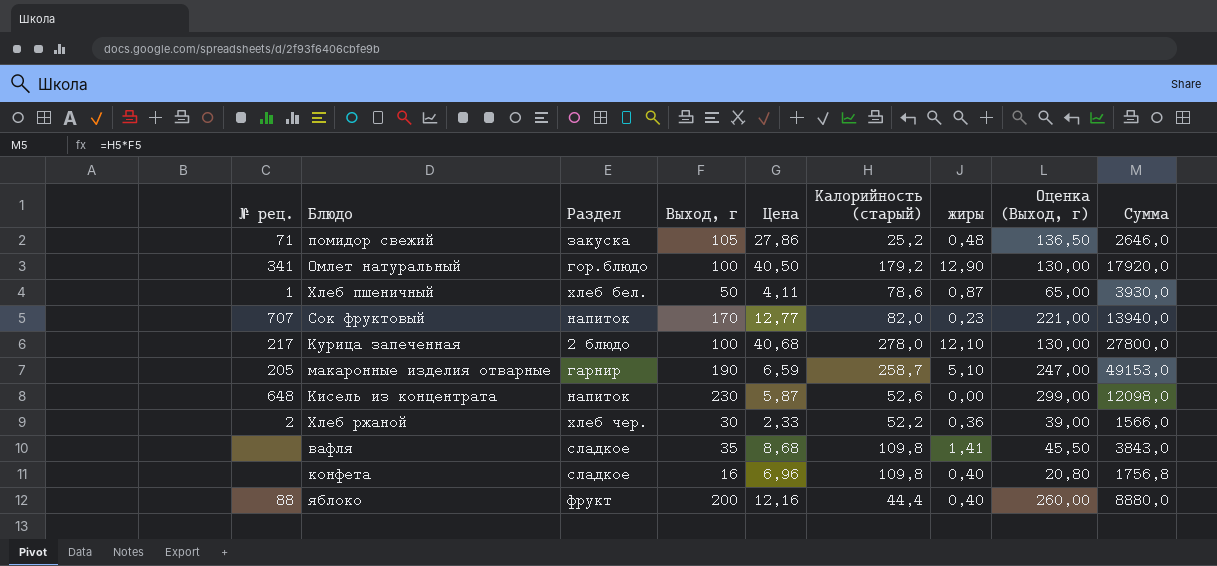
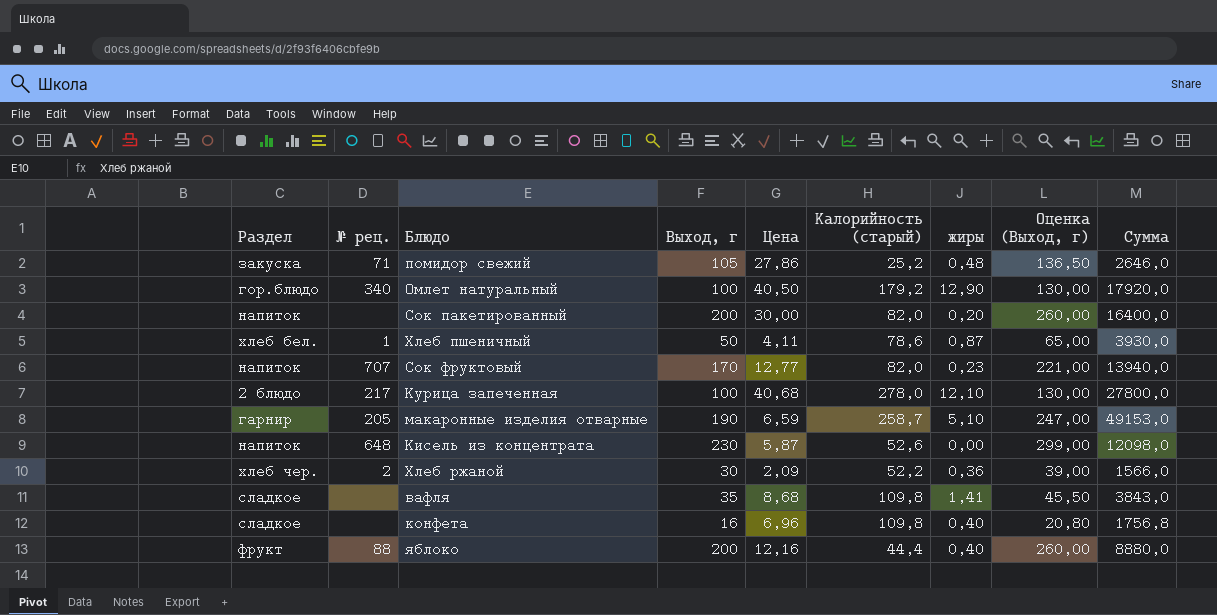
column Раздел | position: 3 -> 1
Омлет натуральный | № рец.: 341 -> 340
row Сок пакетированный: none -> напиток | none | 200 | 30,00 | 82,0 | 0,20 | 260,00 | 16400,0
Хлеб ржаной | Цена: 2,33 -> 2,09

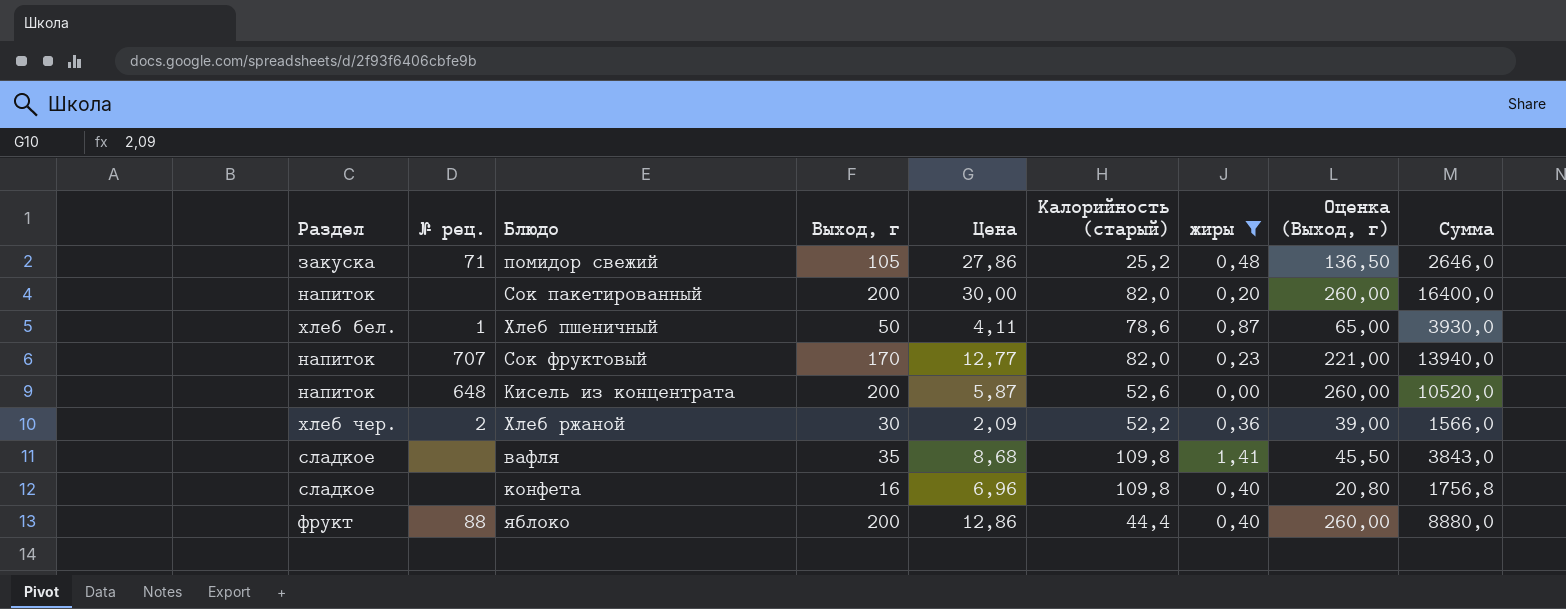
filter: none -> жиры <= 1,41
Кисель из концентрата | Выход, г: 230 -> 200
Кисель из концентрата | Оценка (Выход, г): 299,00 -> 260,00
Кисель из концентрата | Сумма: 12098,0 -> 10520,0
яблоко | Цена: 12,16 -> 12,86

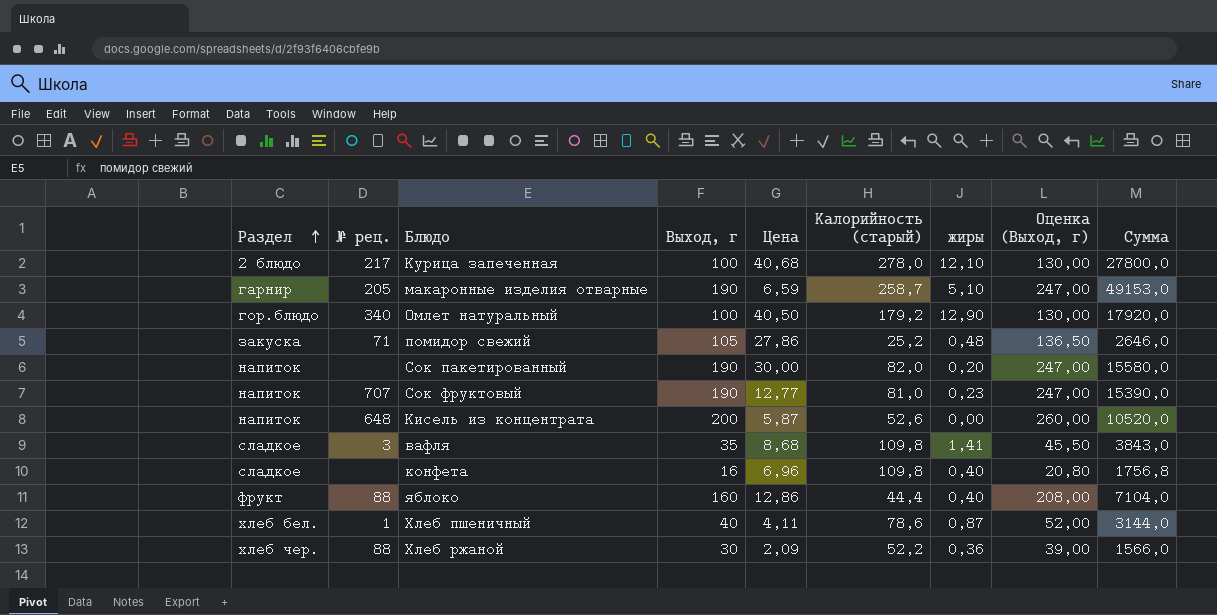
filter: жиры <= 1,41 -> none
row order: none -> Раздел ascending
Сок пакетированный | Выход, г: 200 -> 190
Сок пакетированный | Оценка (Выход, г): 260,00 -> 247,00
Сок пакетированный | Сумма: 16400,0 -> 15580,0
Сок фруктовый | Выход, г: 170 -> 190
Сок фруктовый | Калорийность (старый): 82,0 -> 81,0
Сок фруктовый | Оценка (Выход, г): 221,00 -> 247,00
Сок фруктовый | Сумма: 13940,0 -> 15390,0
вафля | № рец.: none -> 3
яблоко | Выход, г: 200 -> 160
яблоко | Оценка (Выход, г): 260,00 -> 208,00
яблоко | Сумма: 8880,0 -> 7104,0
Хлеб пшеничный | Выход, г: 50 -> 40
Хлеб пшеничный | Оценка (Выход, г): 65,00 -> 52,00
Хлеб пшеничный | Сумма: 3930,0 -> 3144,0
Хлеб ржаной | № рец.: 2 -> 88

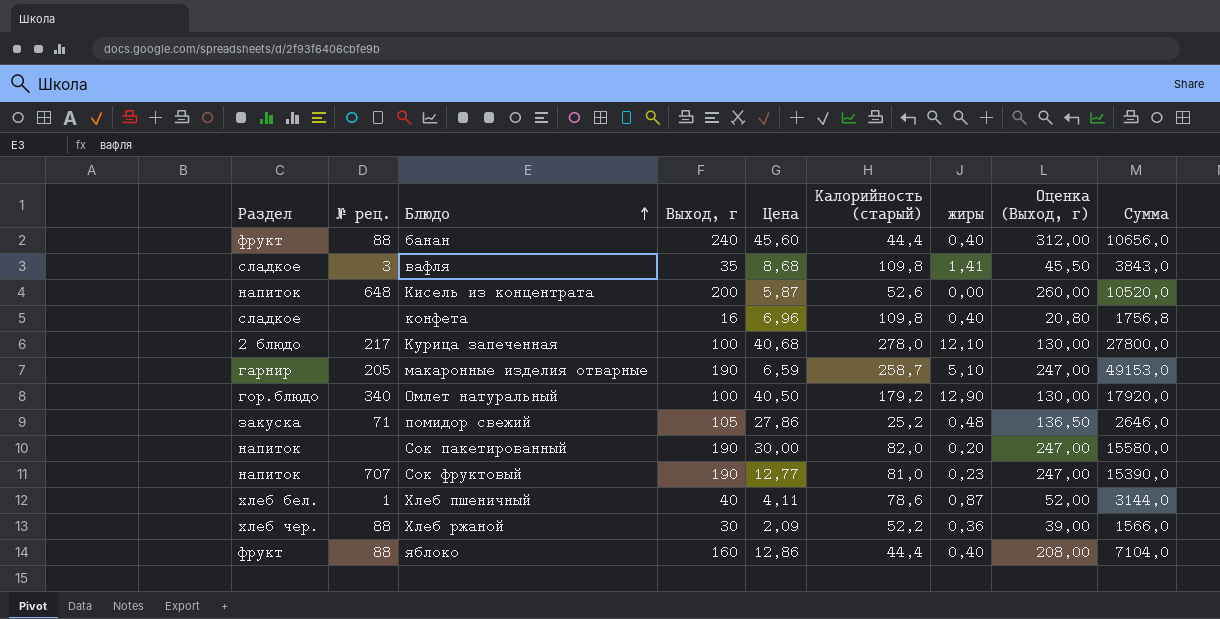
row order: Раздел ascending -> Блюдо ascending
row банан: none -> фрукт | 88 | 240 | 45,60 | 44,4 | 0,40 | 312,00 | 10656,0

